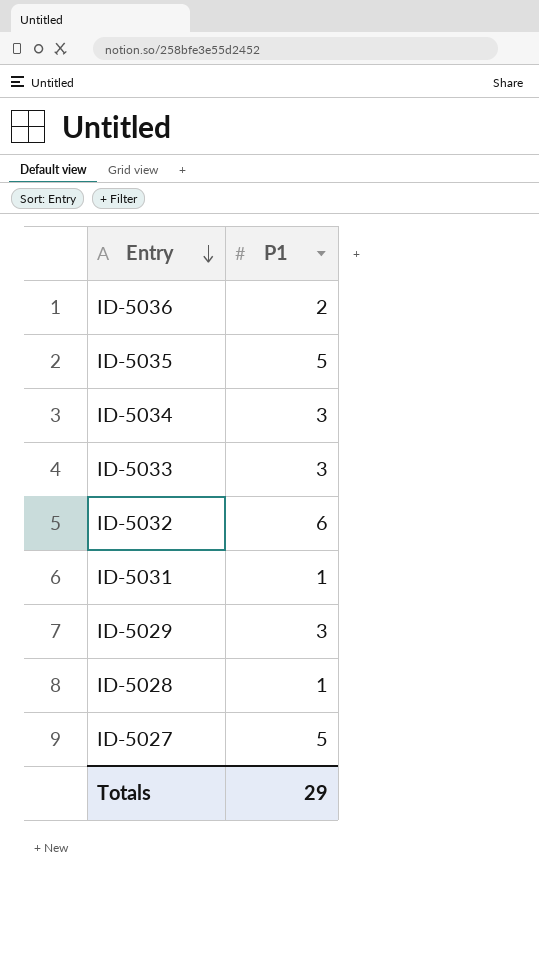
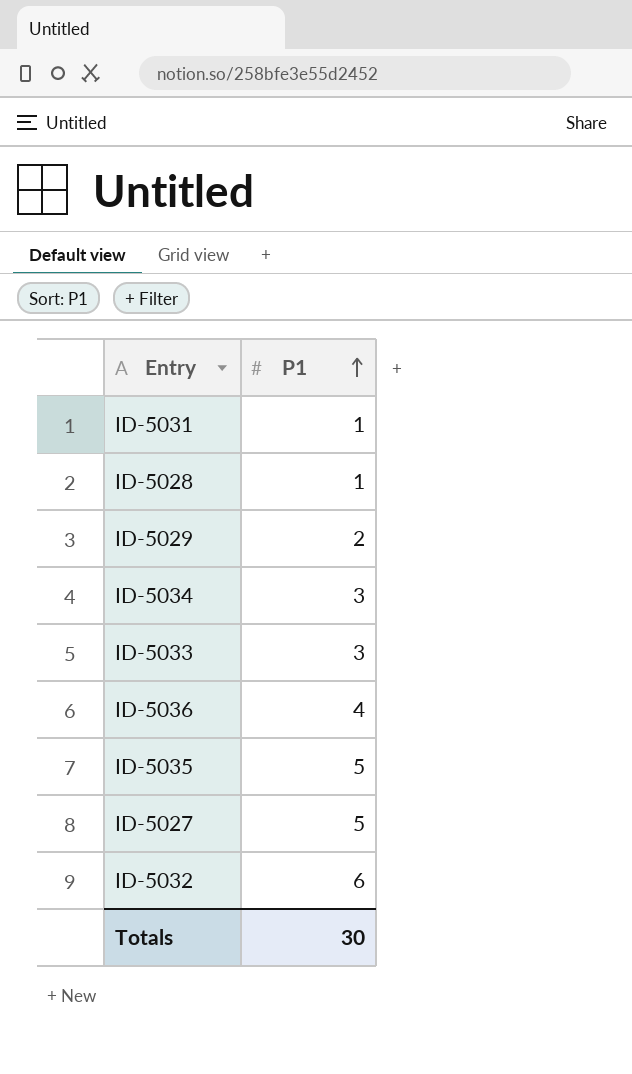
row order: Entry descending -> P1 ascending
ID-5029 | P1: 3 -> 2
ID-5036 | P1: 2 -> 4
Totals | P1: 29 -> 30

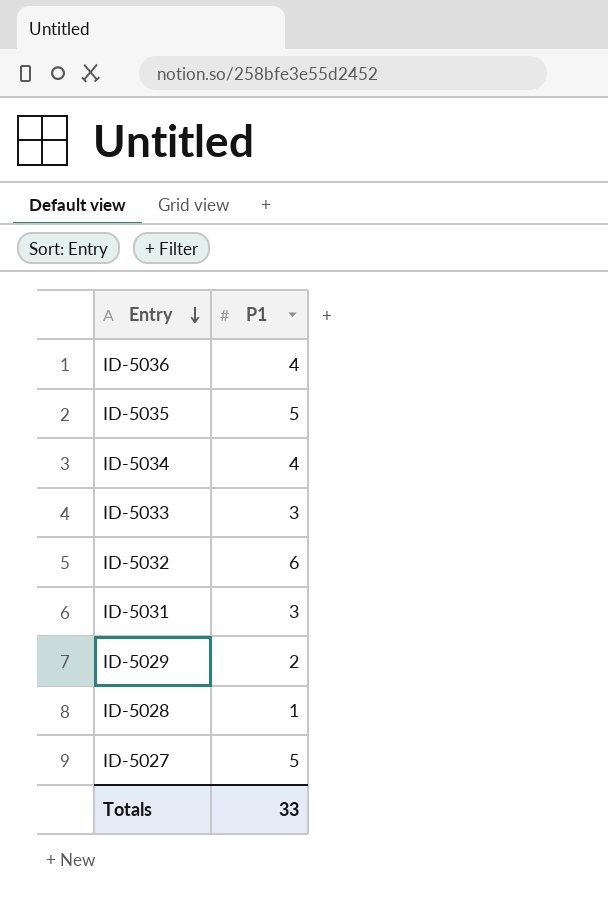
row order: P1 ascending -> Entry descending
ID-5034 | P1: 3 -> 4
ID-5031 | P1: 1 -> 3
Totals | P1: 30 -> 33

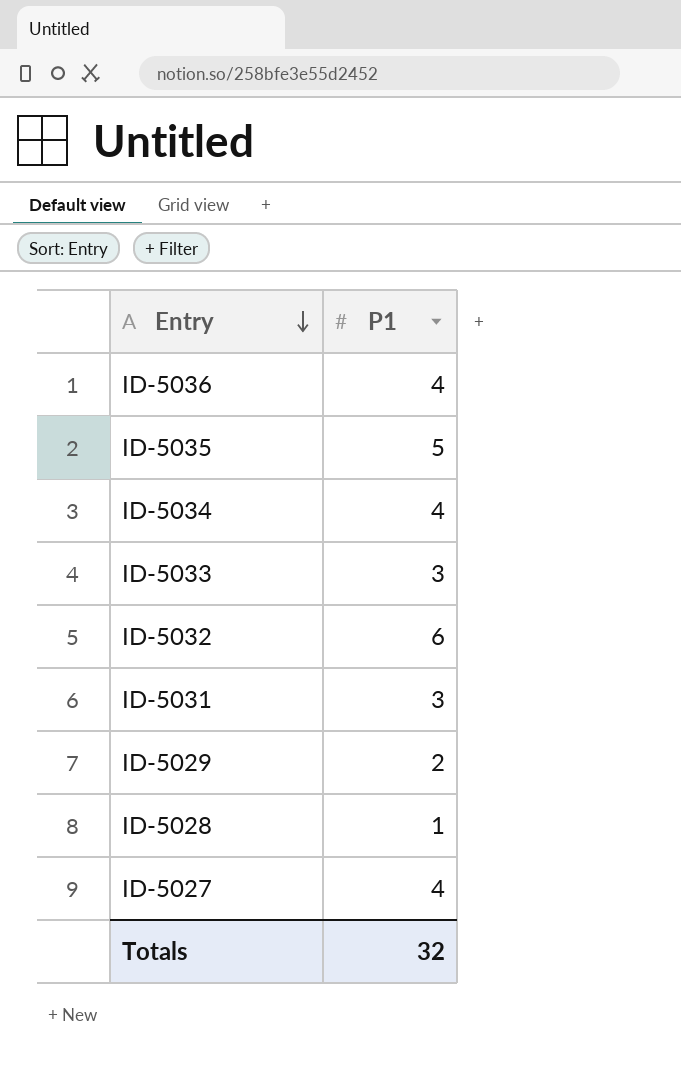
ID-5027 | P1: 5 -> 4
Totals | P1: 33 -> 32

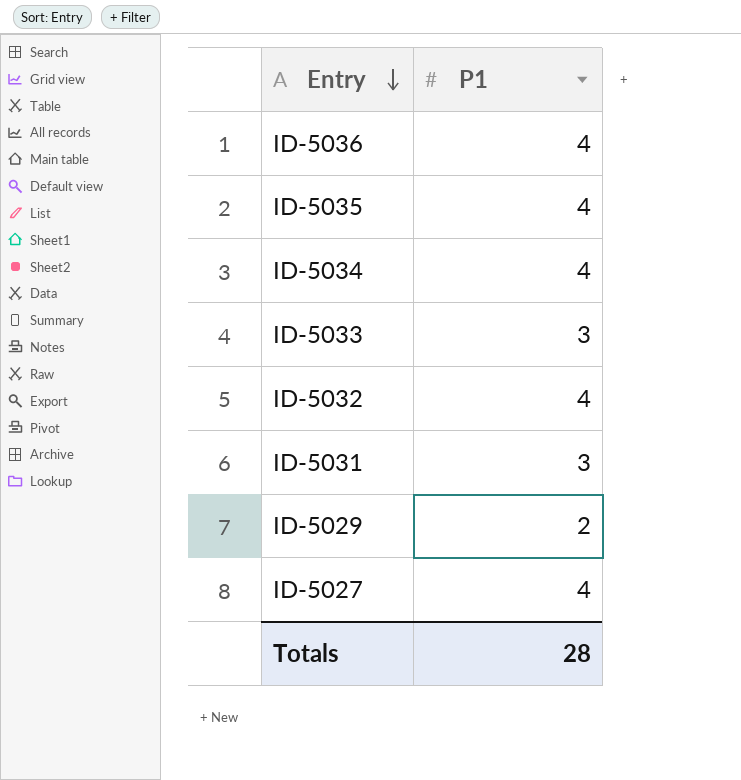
row ID-5028: 1 -> none
ID-5035 | P1: 5 -> 4
ID-5032 | P1: 6 -> 4
Totals | P1: 32 -> 28

